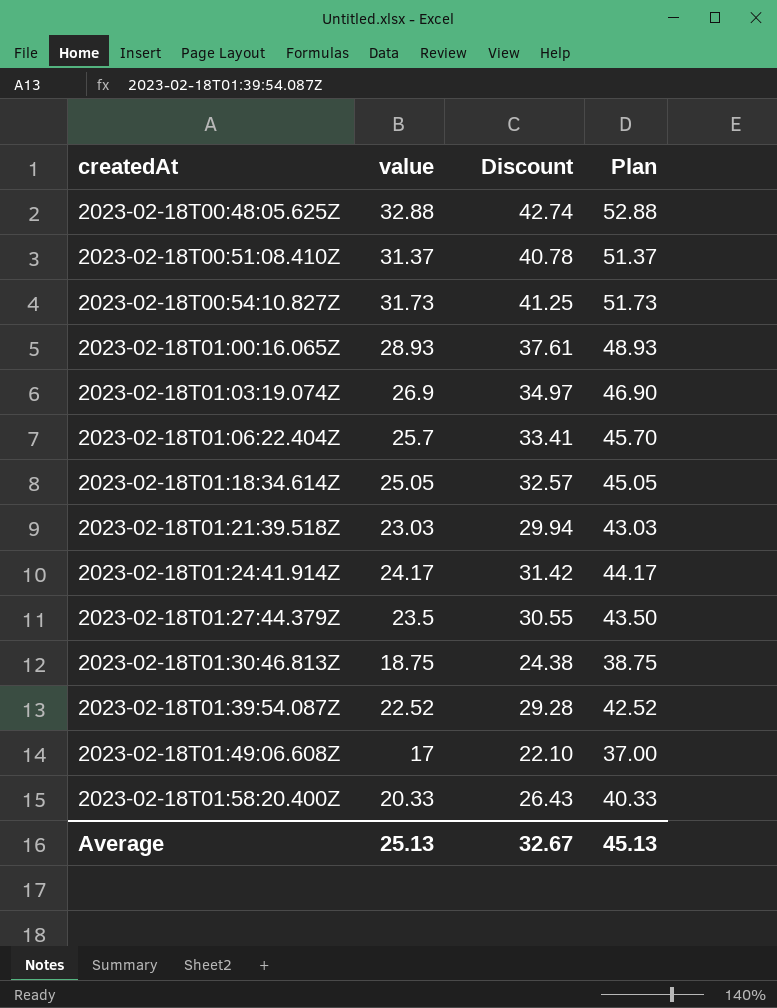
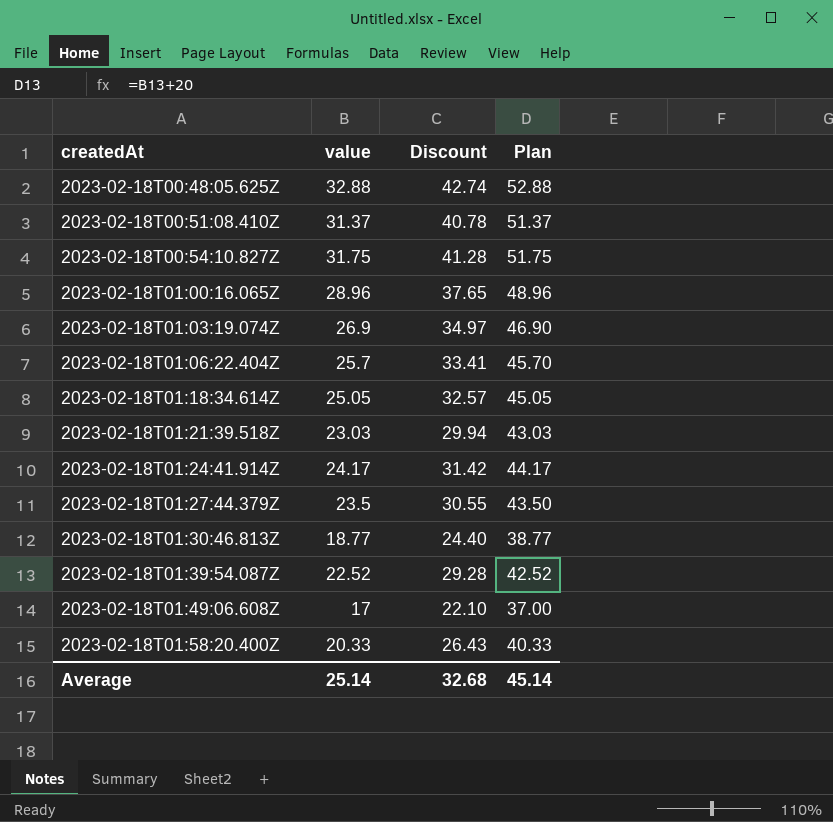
2023-02-18T00:54:10.827Z | value: 31.73 -> 31.75
2023-02-18T00:54:10.827Z | Discount: 41.25 -> 41.28
2023-02-18T00:54:10.827Z | Plan: 51.73 -> 51.75
2023-02-18T01:00:16.065Z | value: 28.93 -> 28.96
2023-02-18T01:00:16.065Z | Discount: 37.61 -> 37.65
2023-02-18T01:00:16.065Z | Plan: 48.93 -> 48.96
2023-02-18T01:30:46.813Z | value: 18.75 -> 18.77
2023-02-18T01:30:46.813Z | Discount: 24.38 -> 24.40
2023-02-18T01:30:46.813Z | Plan: 38.75 -> 38.77
Average | value: 25.13 -> 25.14
Average | Discount: 32.67 -> 32.68
Average | Plan: 45.13 -> 45.14

